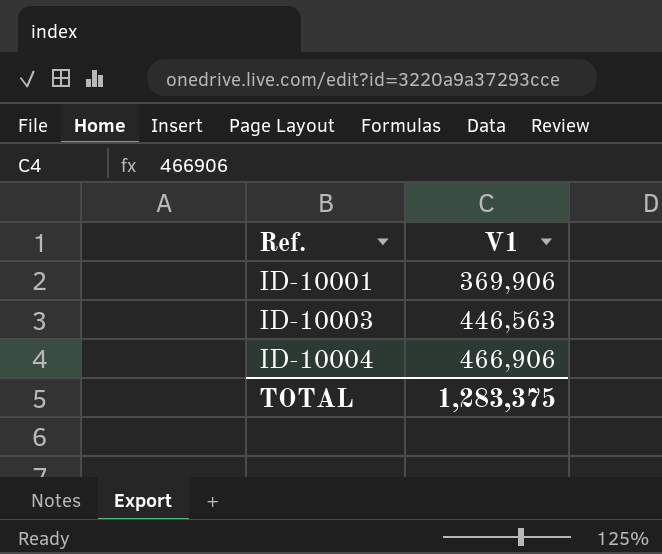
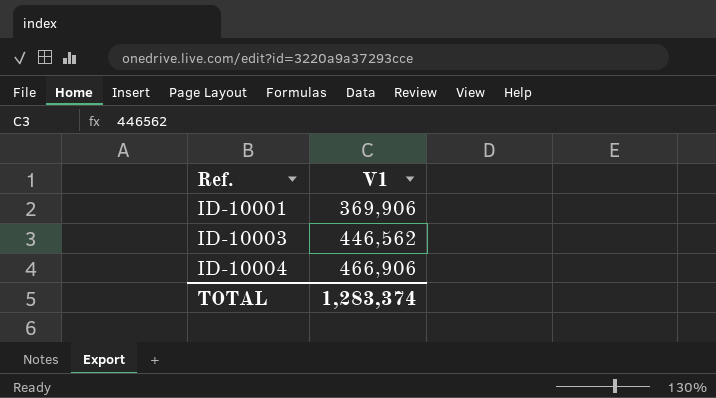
ID-10003 | V1: 446,563 -> 446,562
TOTAL | V1: 1,283,375 -> 1,283,374

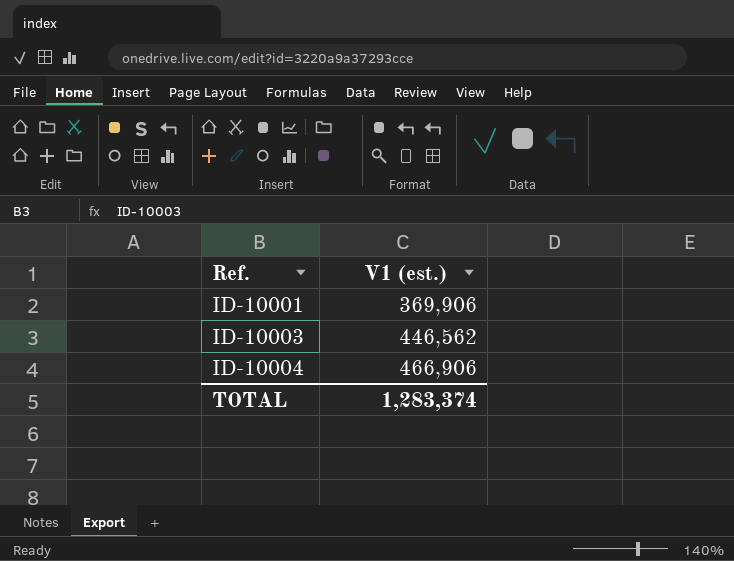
column name: V1 -> V1 (est.)

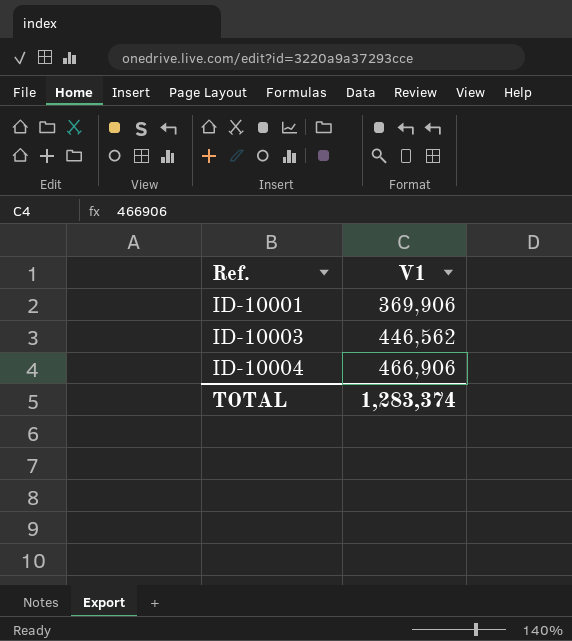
column name: V1 (est.) -> V1

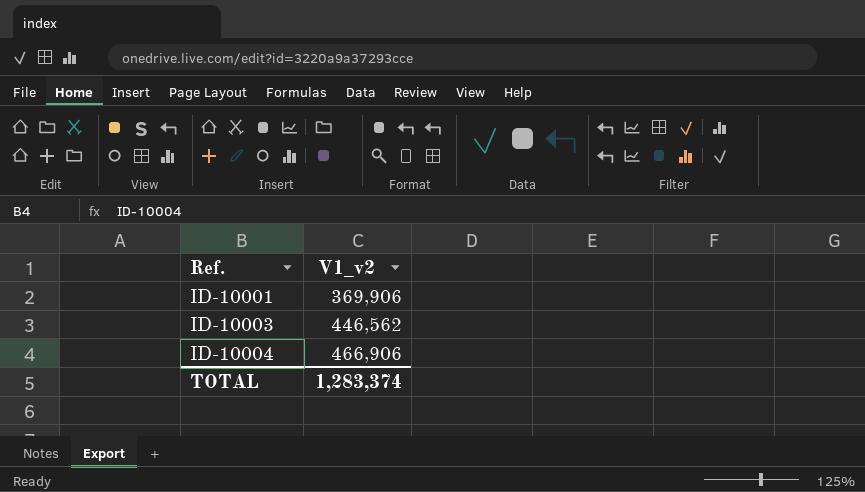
column name: V1 -> V1_v2

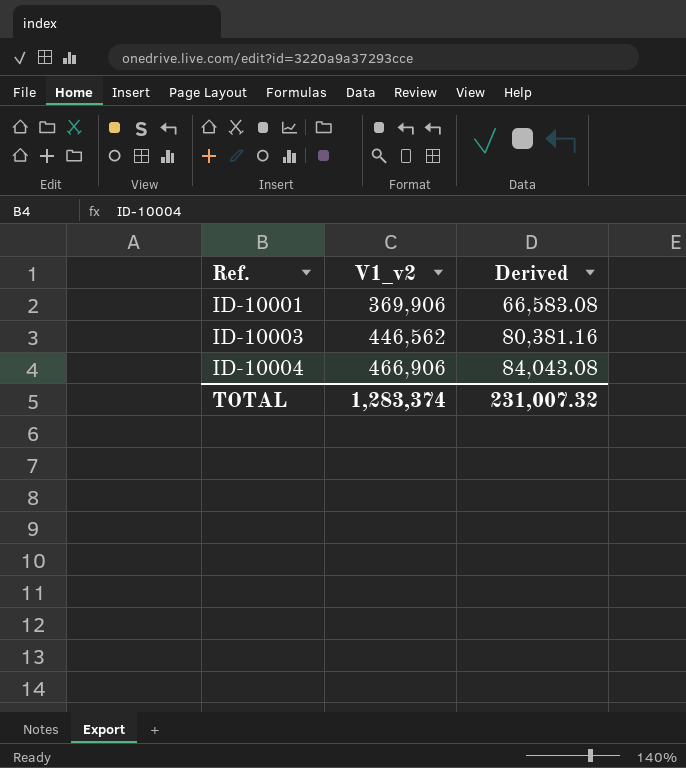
column Derived | formula: none -> [V1_v2] * 0.18

